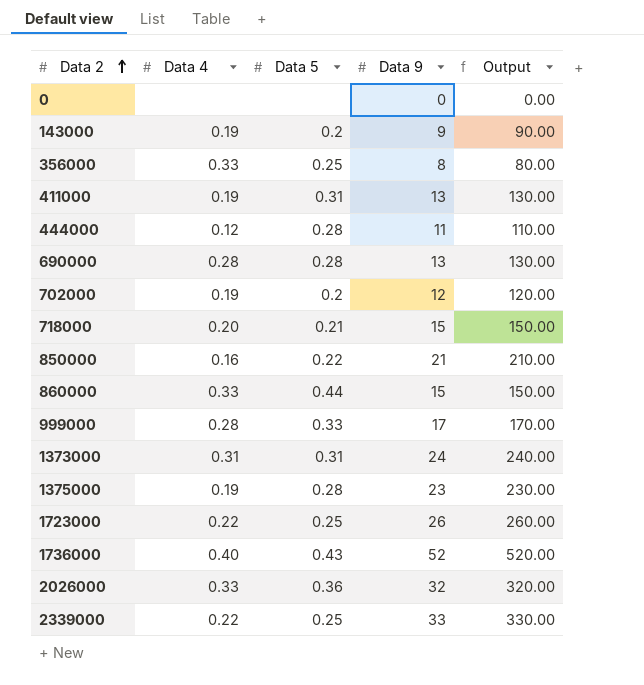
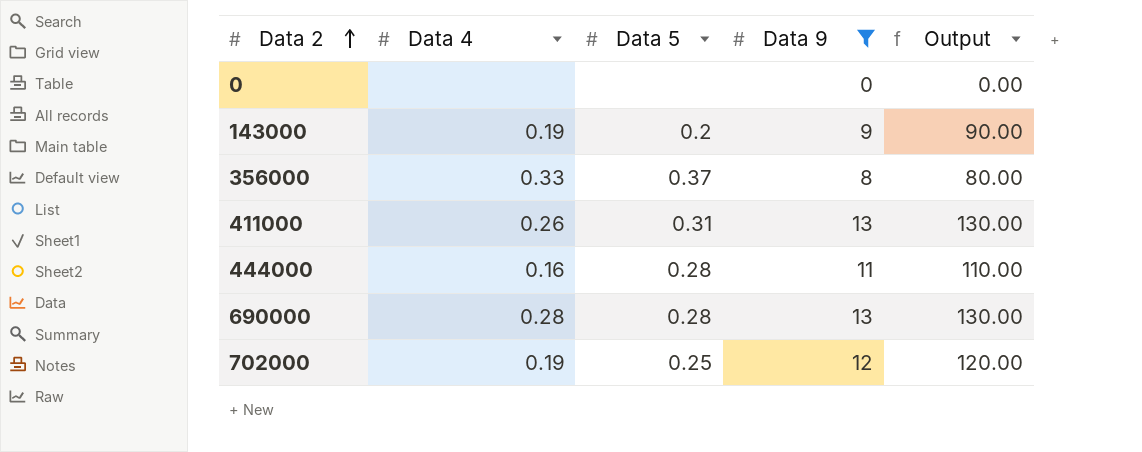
filter: none -> Data 9 <= 13
356000 | Data 5: 0.25 -> 0.37
411000 | Data 4: 0.19 -> 0.26
444000 | Data 4: 0.12 -> 0.16
702000 | Data 5: 0.2 -> 0.25

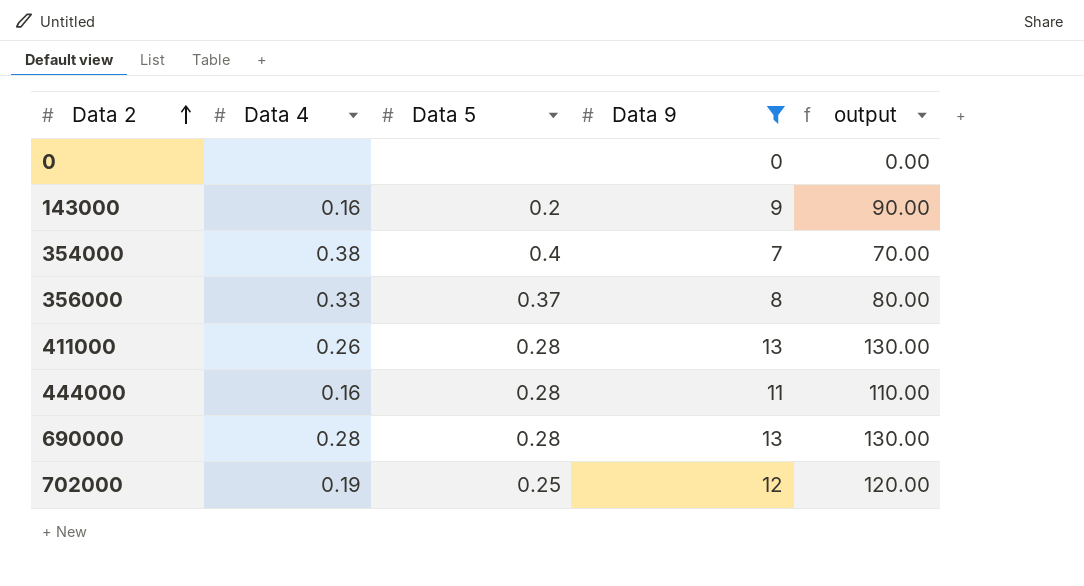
column name: Output -> output
143000 | Data 4: 0.19 -> 0.16
row 354000: none -> 0.38 | 0.4 | 7 | 70.00
411000 | Data 5: 0.31 -> 0.28

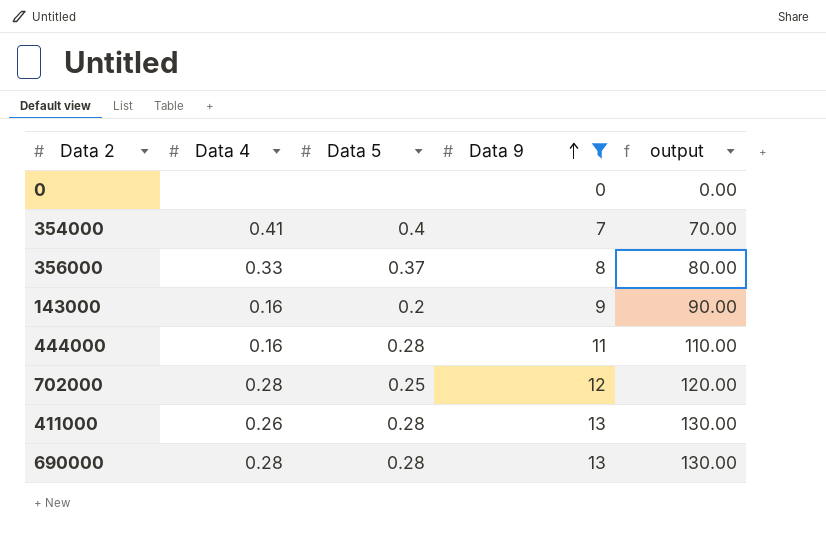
row order: Data 2 ascending -> Data 9 ascending
354000 | Data 4: 0.38 -> 0.41
702000 | Data 4: 0.19 -> 0.28

